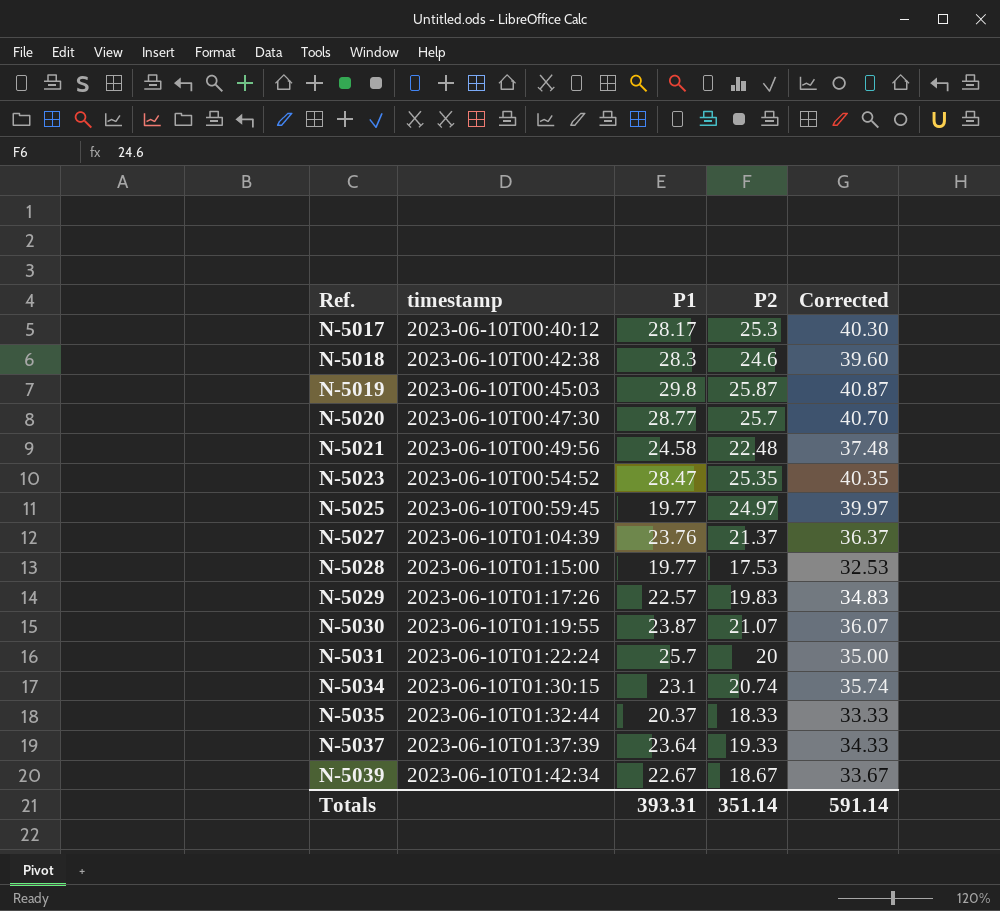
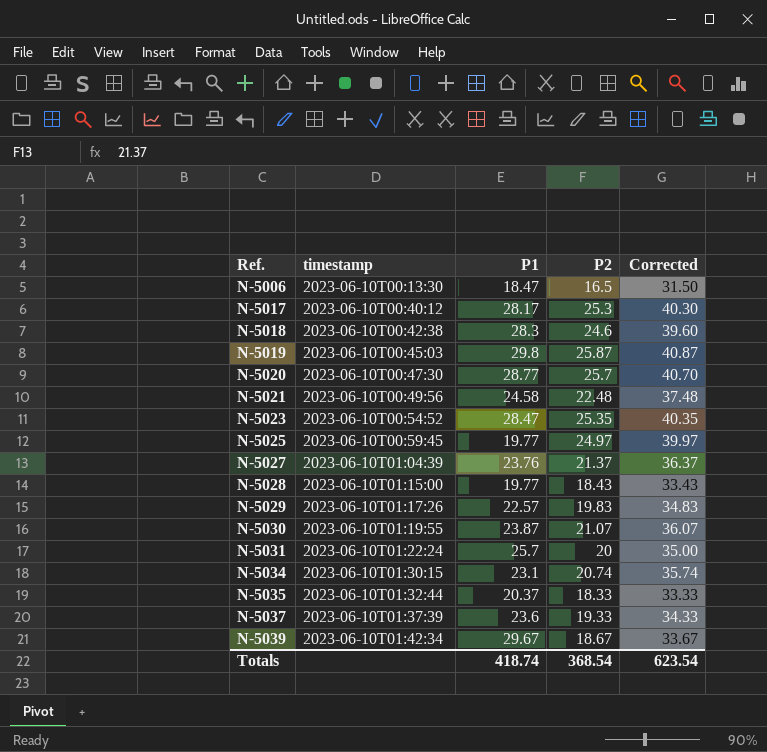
row N-5006: none -> 2023-06-10T00:13:30 | 18.47 | 16.5 | 31.50
N-5028 | P2: 17.53 -> 18.43
N-5028 | Corrected: 32.53 -> 33.43
N-5037 | P1: 23.64 -> 23.6
N-5039 | P1: 22.67 -> 29.67
Totals | P1: 393.31 -> 418.74
Totals | P2: 351.14 -> 368.54
Totals | Corrected: 591.14 -> 623.54

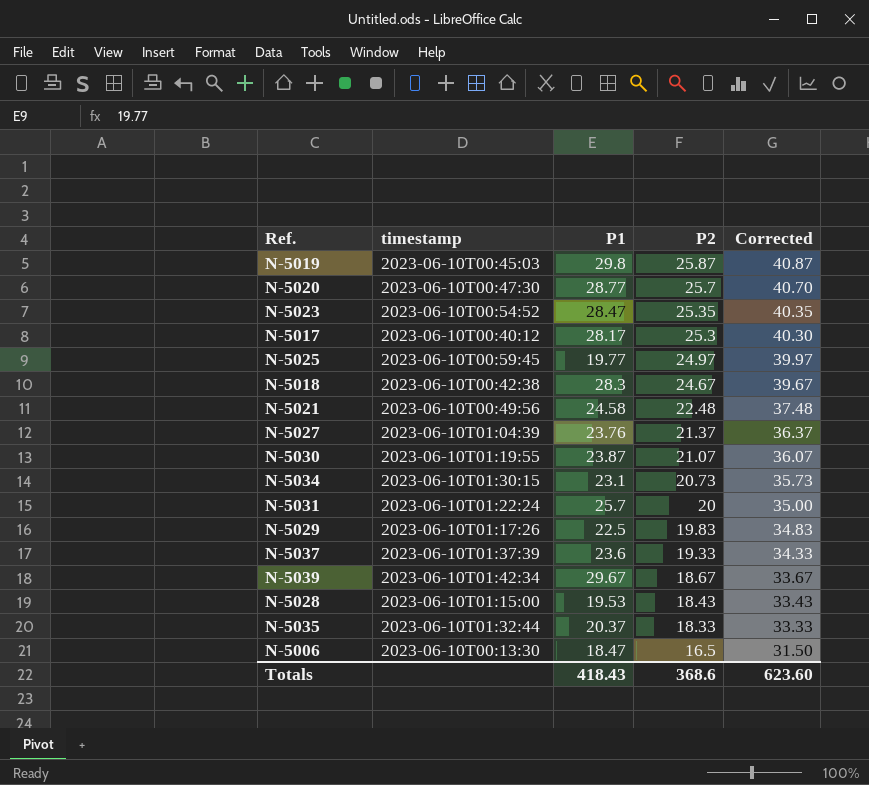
row order: Ref. ascending -> P2 descending
N-5018 | P2: 24.6 -> 24.67
N-5018 | Corrected: 39.60 -> 39.67
N-5034 | P2: 20.74 -> 20.73
N-5034 | Corrected: 35.74 -> 35.73
N-5029 | P1: 22.57 -> 22.5
N-5028 | P1: 19.77 -> 19.53
Totals | P1: 418.74 -> 418.43
Totals | P2: 368.54 -> 368.6
Totals | Corrected: 623.54 -> 623.60

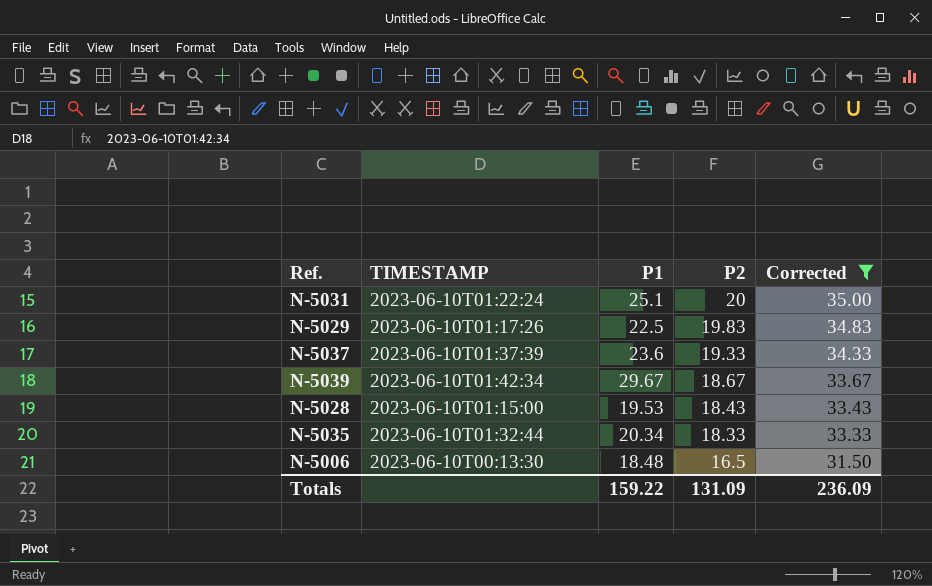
filter: none -> Corrected <= 35.00
column name: timestamp -> TIMESTAMP
N-5031 | P1: 25.7 -> 25.1
N-5035 | P1: 20.37 -> 20.34
N-5006 | P1: 18.47 -> 18.48
Totals | P1: 418.43 -> 159.22
Totals | P2: 368.6 -> 131.09
Totals | Corrected: 623.60 -> 236.09

